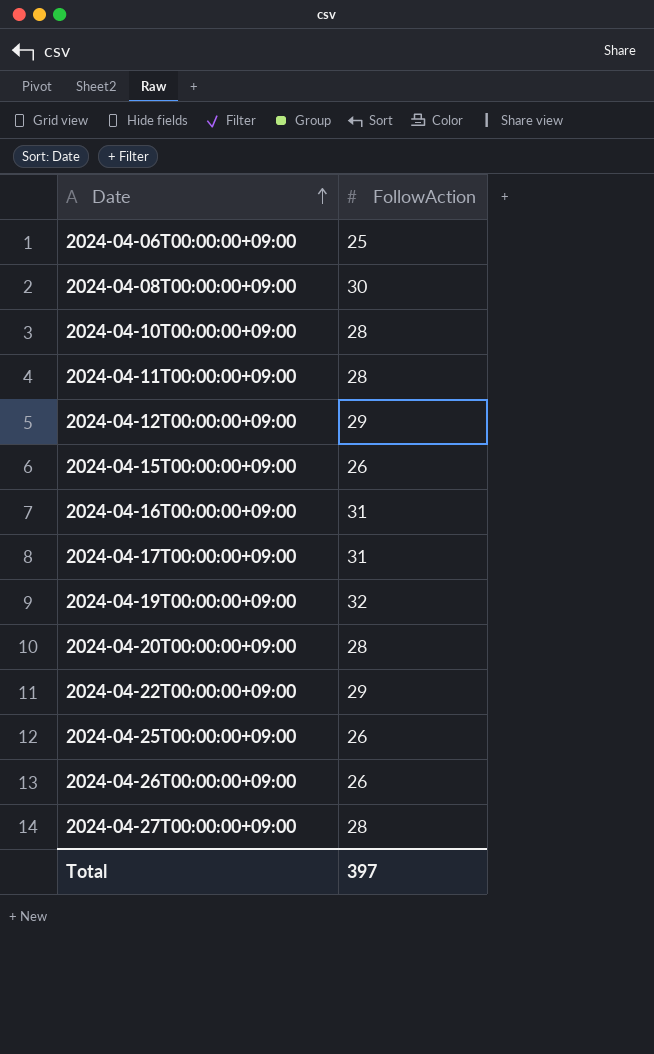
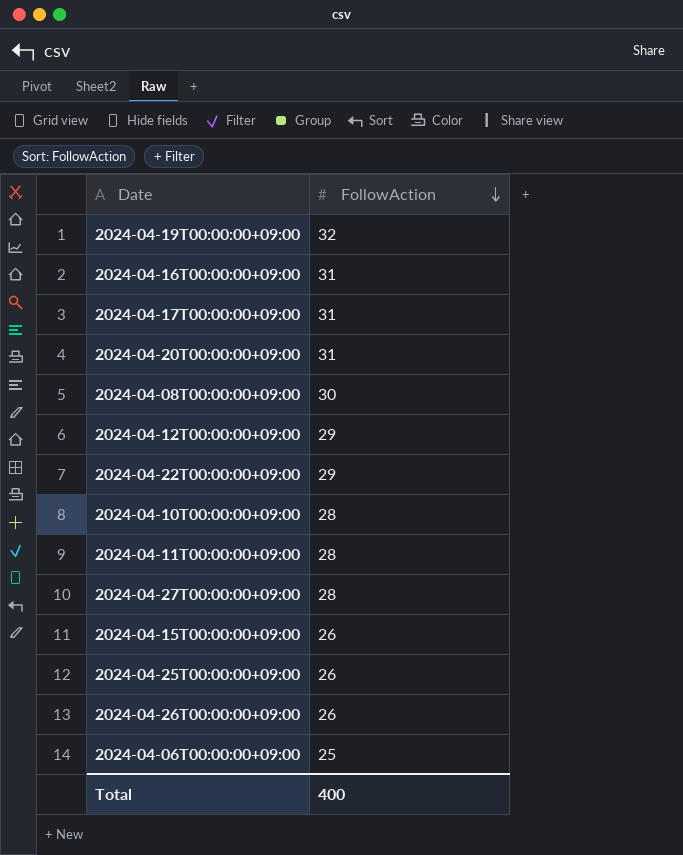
row order: Date ascending -> FollowAction descending
2024-04-20T00:00:00+09:00 | FollowAction: 28 -> 31
Total | FollowAction: 397 -> 400

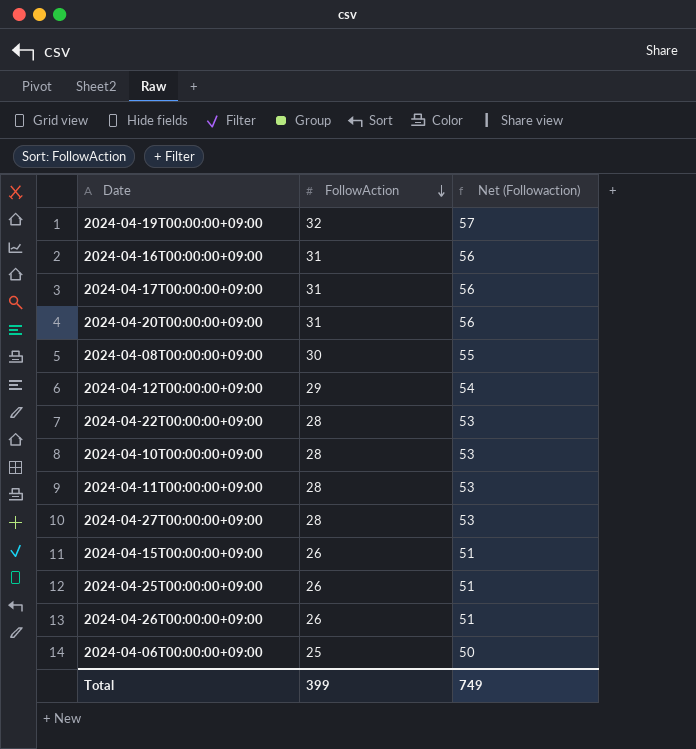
column Net (Followaction) | formula: none -> [FollowAction] + 25
2024-04-22T00:00:00+09:00 | FollowAction: 29 -> 28
Total | FollowAction: 400 -> 399

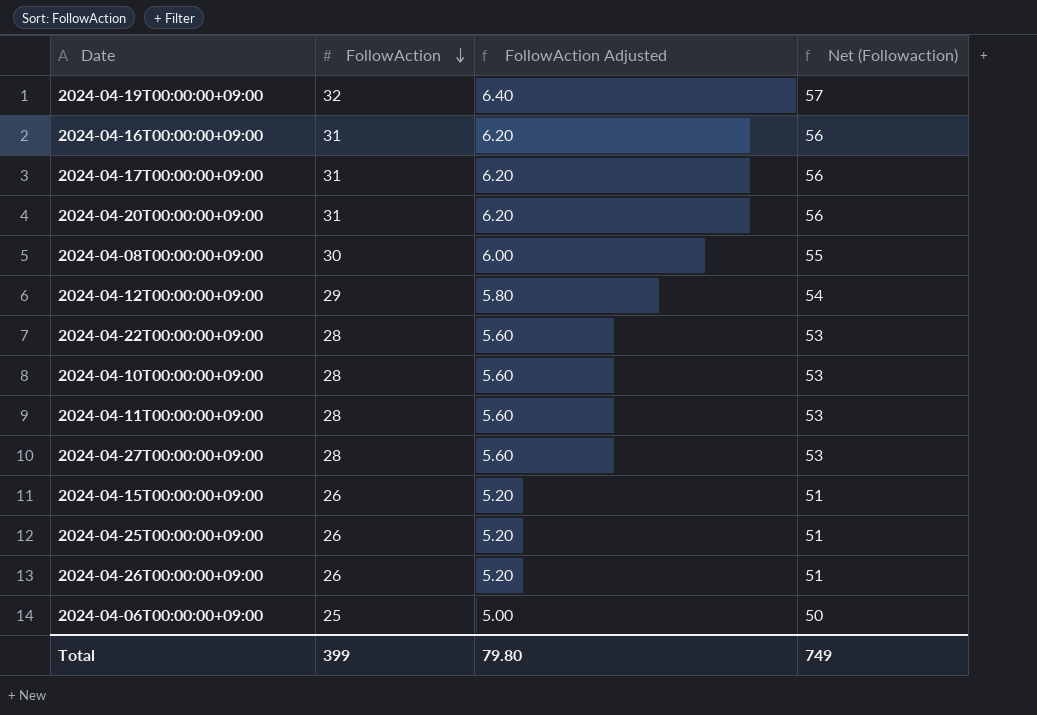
column FollowAction Adjusted | formula: none -> [FollowAction] * 0.2

